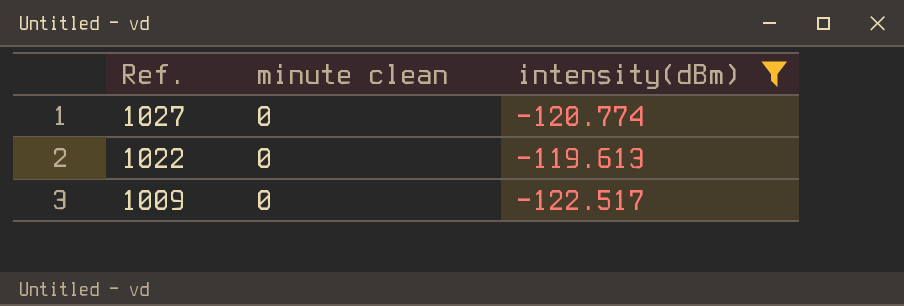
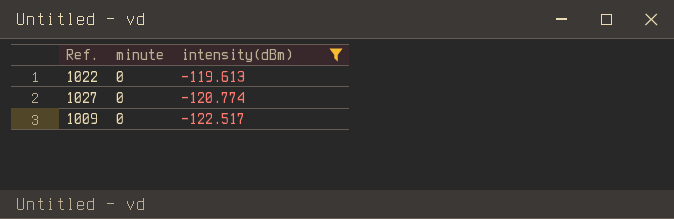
row order: Ref. descending -> intensity(dBm) descending
column name: minute clean -> minute

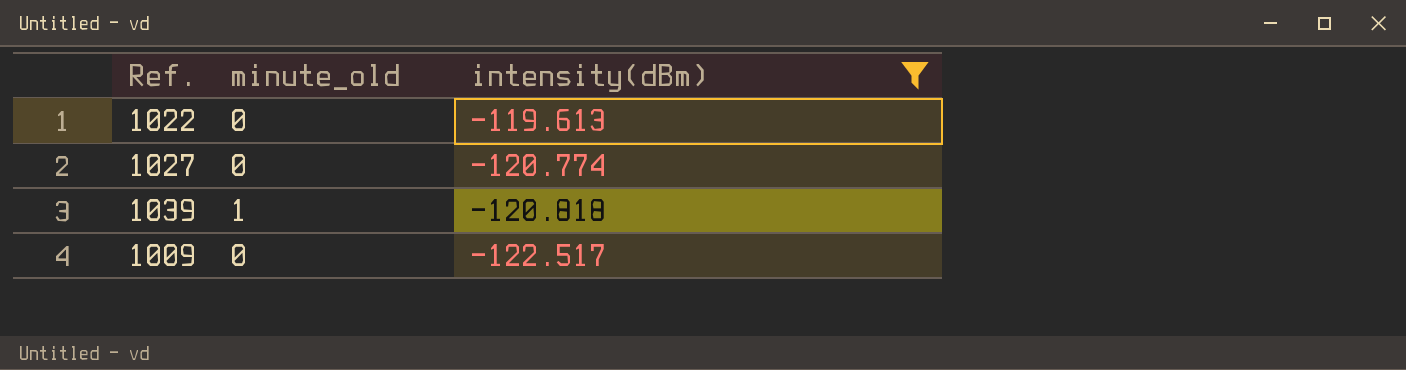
column name: minute -> minute_old
row 1039: none -> 1 | -120.818

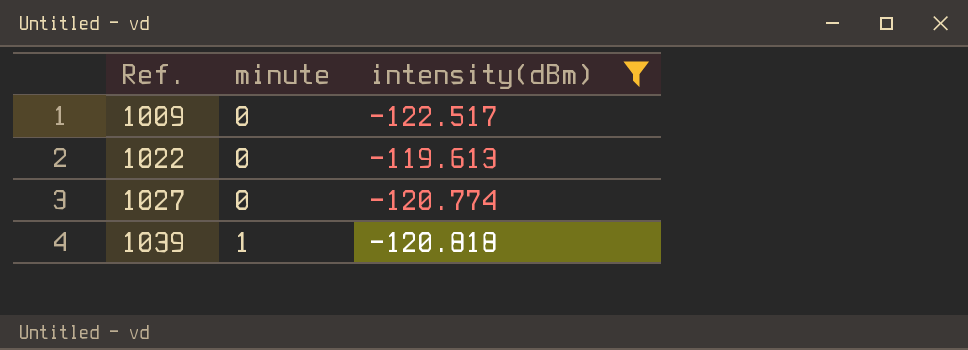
row order: intensity(dBm) descending -> Ref. ascending
column name: minute_old -> minute

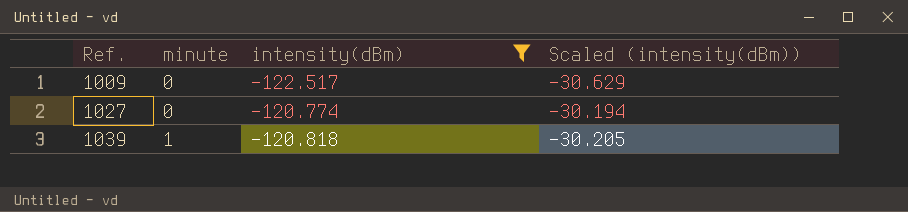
column Scaled (intensity(dBm)) | formula: none -> [intensity(dBm)] * 0.25
row 1022: 0 | -119.613 -> none

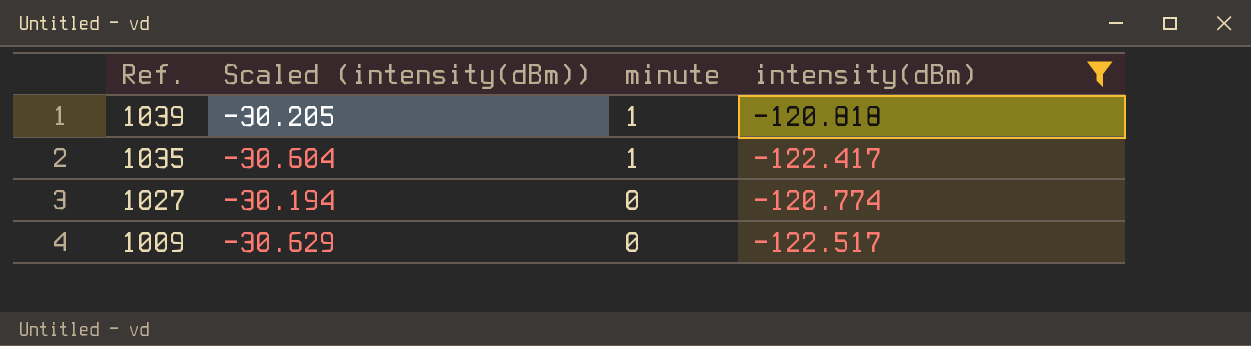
row order: Ref. ascending -> Ref. descending
column Scaled (intensity(dBm)) | position: 4 -> 2
row 1035: none -> -30.604 | 1 | -122.417

